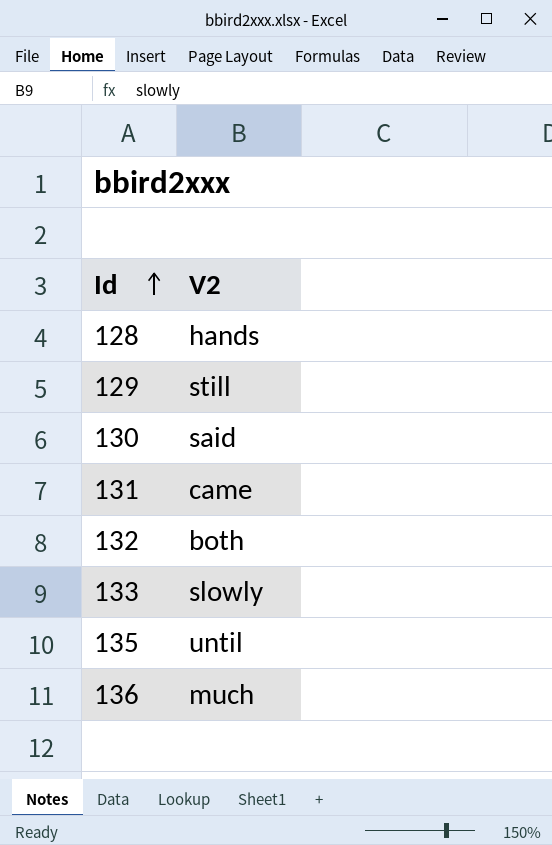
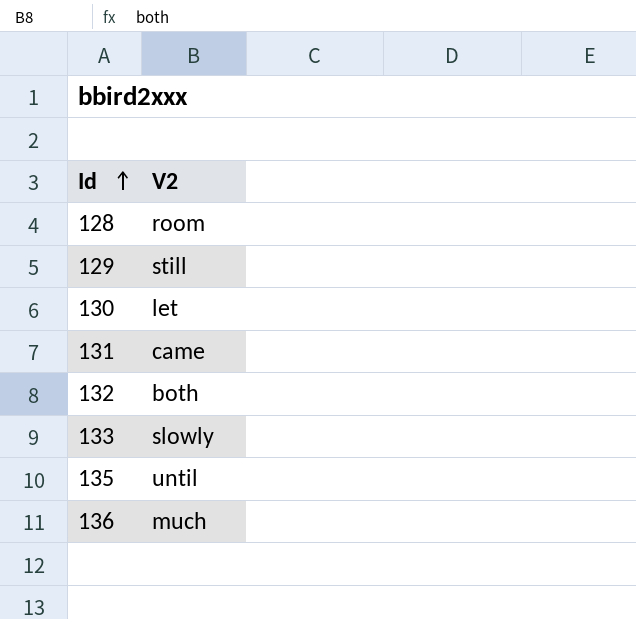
128 | V2: hands -> room
130 | V2: said -> let

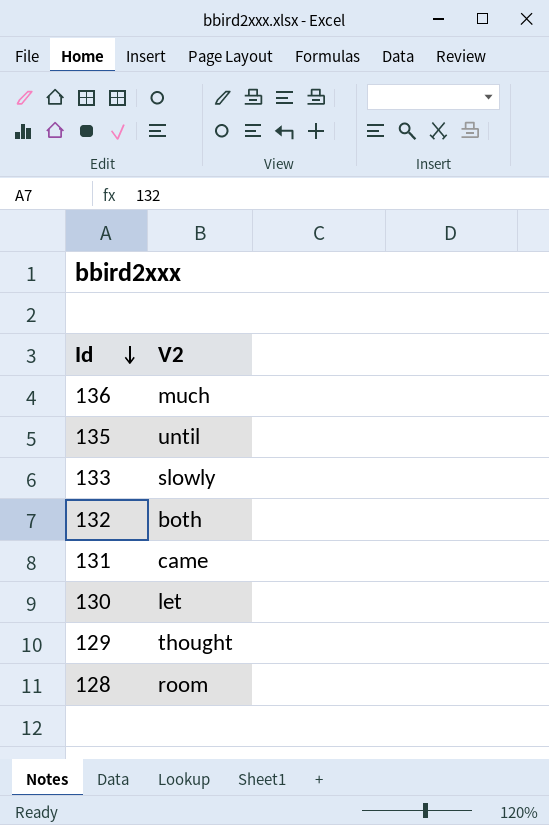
row order: Id ascending -> Id descending
129 | V2: still -> thought

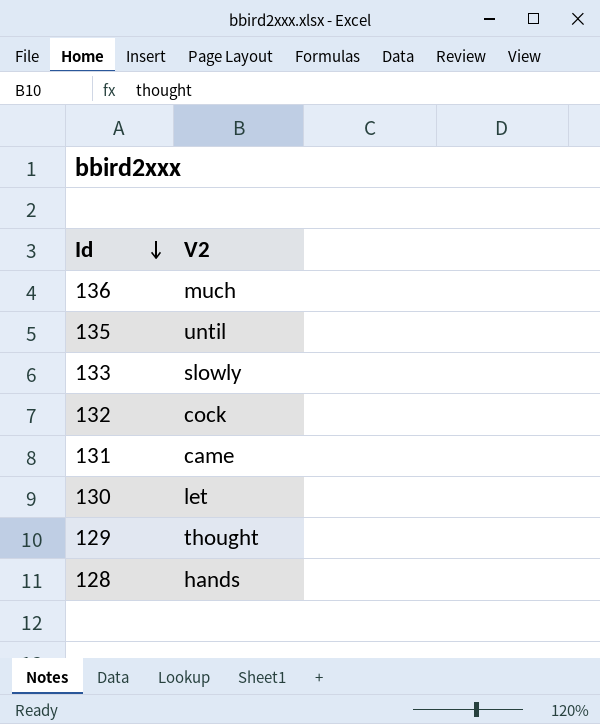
132 | V2: both -> cock
128 | V2: room -> hands

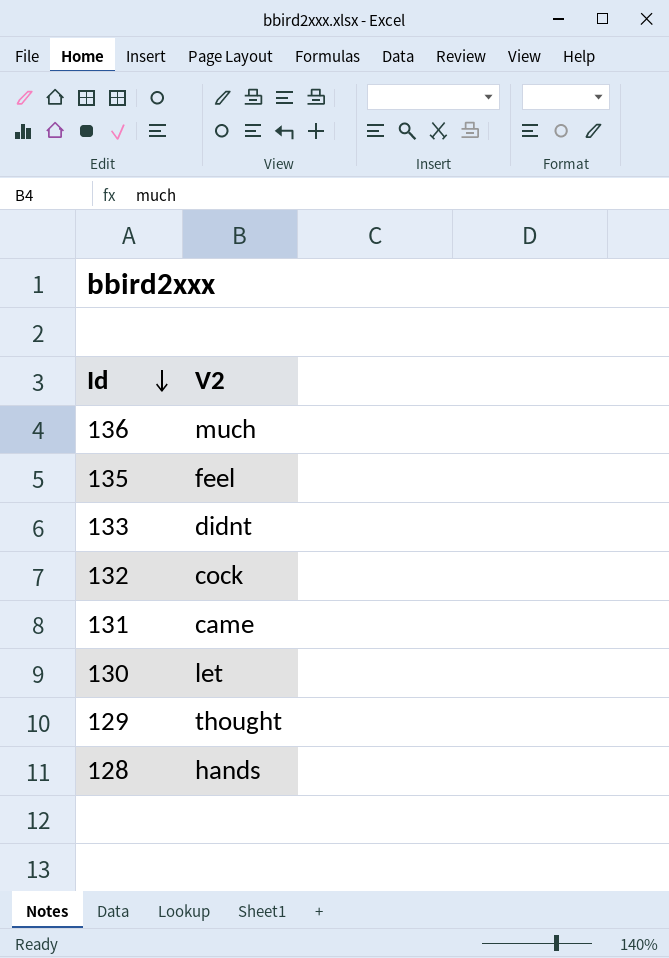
135 | V2: until -> feel
133 | V2: slowly -> didnt

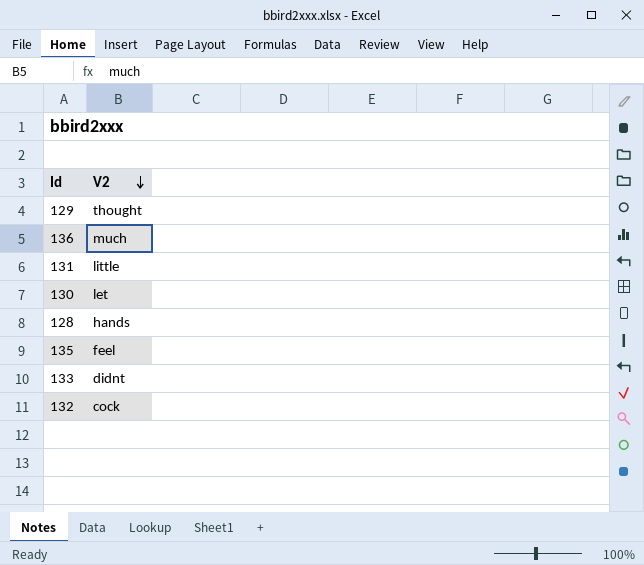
row order: Id descending -> V2 descending
131 | V2: came -> little

